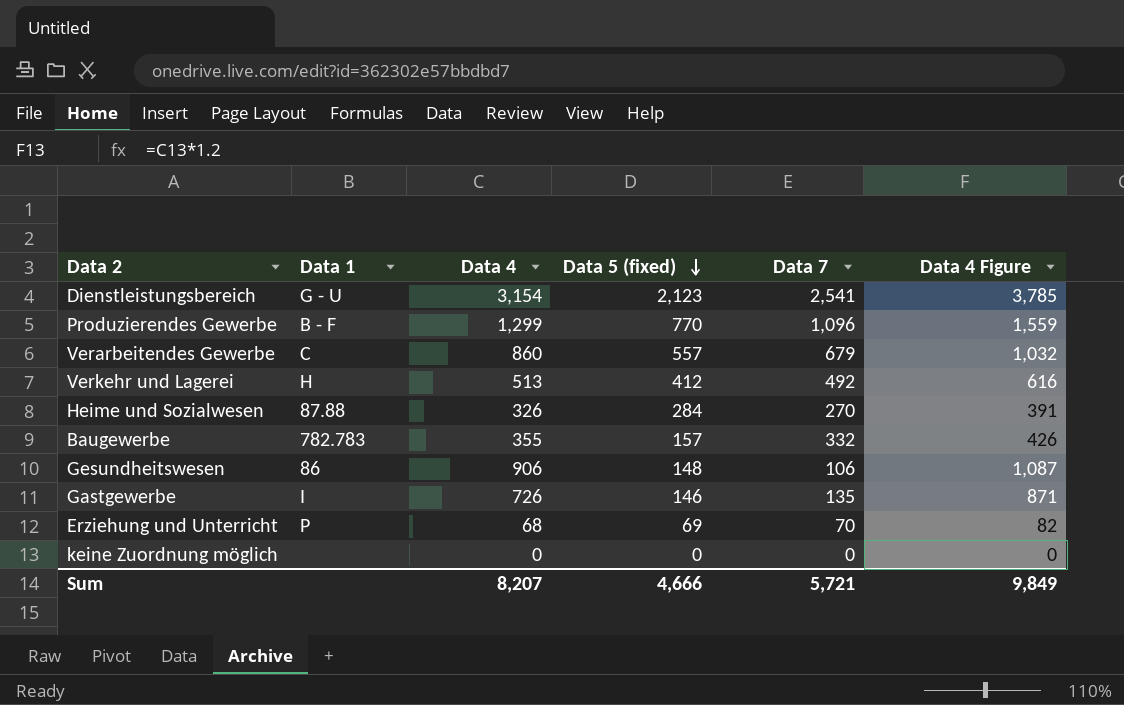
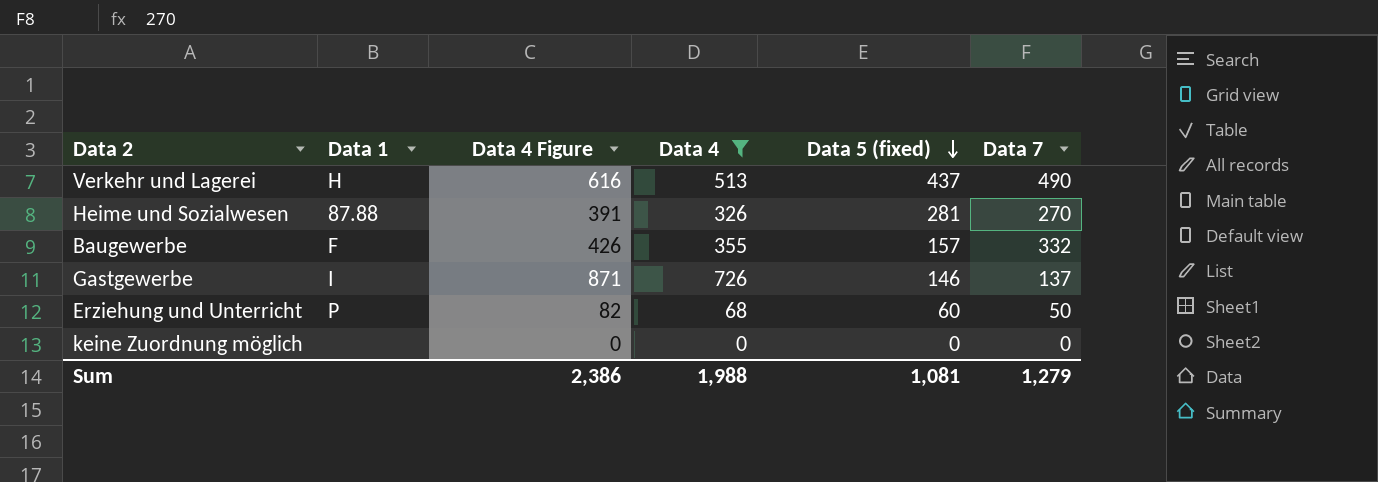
filter: none -> Data 4 <= 726
column Data 4 Figure | position: 6 -> 3
Verkehr und Lagerei | Data 5 (fixed): 412 -> 437
Verkehr und Lagerei | Data 7: 492 -> 490
Heime und Sozialwesen | Data 5 (fixed): 284 -> 281
Baugewerbe | Data 1: 782.783 -> F
Gastgewerbe | Data 7: 135 -> 137
Erziehung und Unterricht | Data 5 (fixed): 69 -> 60
Erziehung und Unterricht | Data 7: 70 -> 50
Sum | Data 4 Figure: 9,849 -> 2,386
Sum | Data 4: 8,207 -> 1,988
Sum | Data 5 (fixed): 4,666 -> 1,081
Sum | Data 7: 5,721 -> 1,279

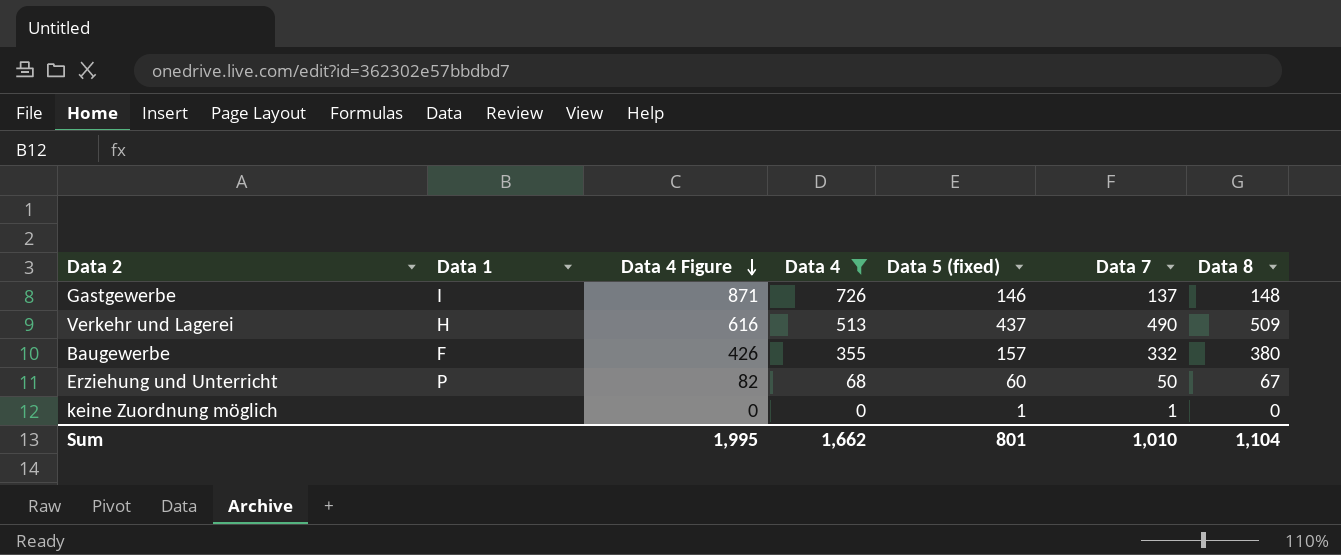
row order: Data 5 (fixed) descending -> Data 4 Figure descending
column Data 8 | position: none -> 7
row Heime und Sozialwesen: 87.88 | 391 | 326 | 281 | 270 -> none
keine Zuordnung möglich | Data 5 (fixed): 0 -> 1
keine Zuordnung möglich | Data 7: 0 -> 1
Sum | Data 4 Figure: 2,386 -> 1,995
Sum | Data 4: 1,988 -> 1,662
Sum | Data 5 (fixed): 1,081 -> 801
Sum | Data 7: 1,279 -> 1,010

